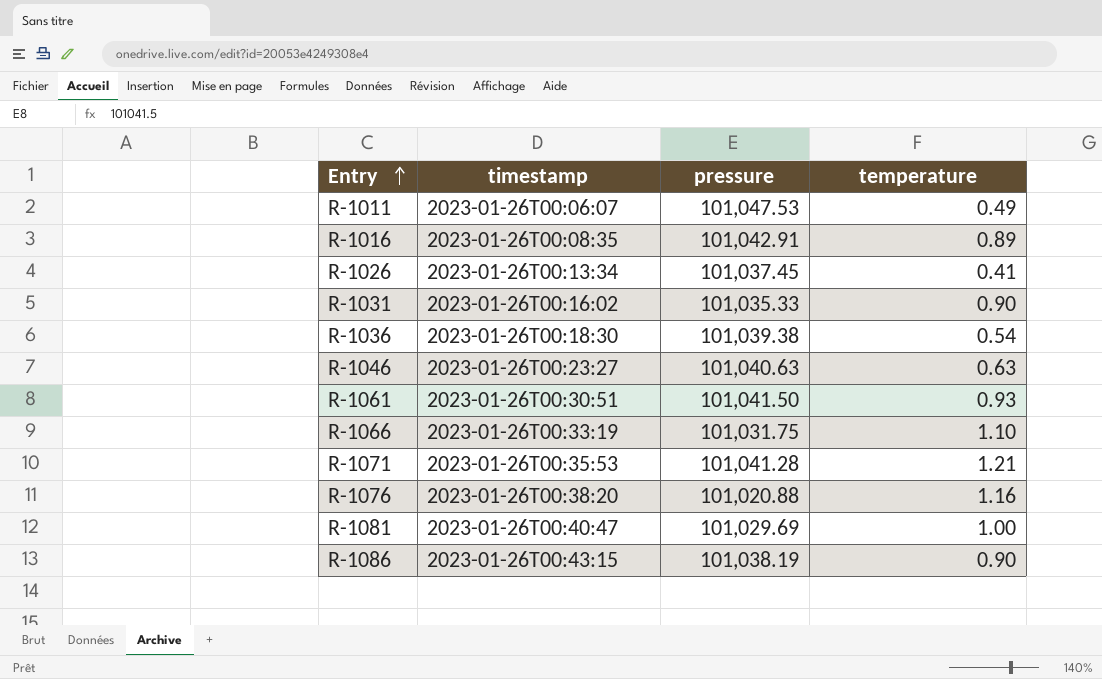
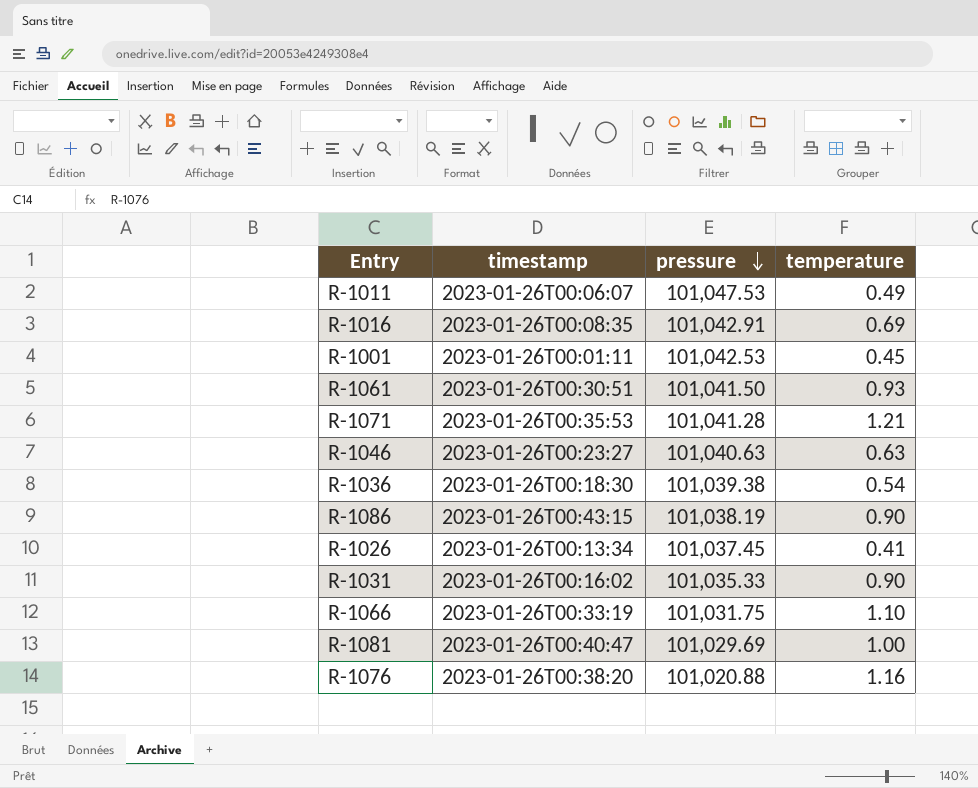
row order: Entry ascending -> pressure descending
R-1016 | temperature: 0.89 -> 0.69
row R-1001: none -> 2023-01-26T00:01:11 | 101,042.53 | 0.45

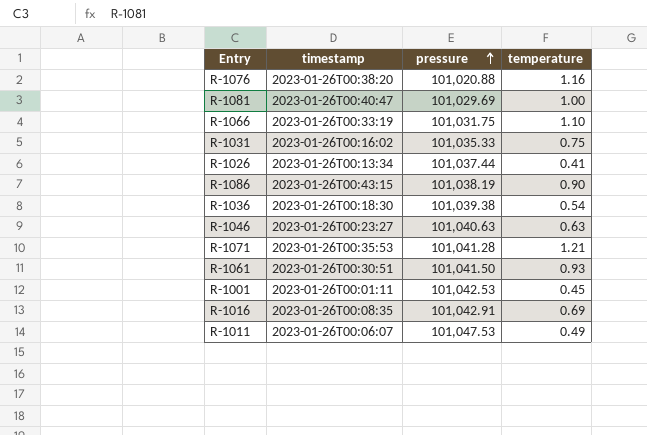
row order: pressure descending -> pressure ascending
R-1031 | temperature: 0.90 -> 0.75
R-1026 | pressure: 101,037.45 -> 101,037.44

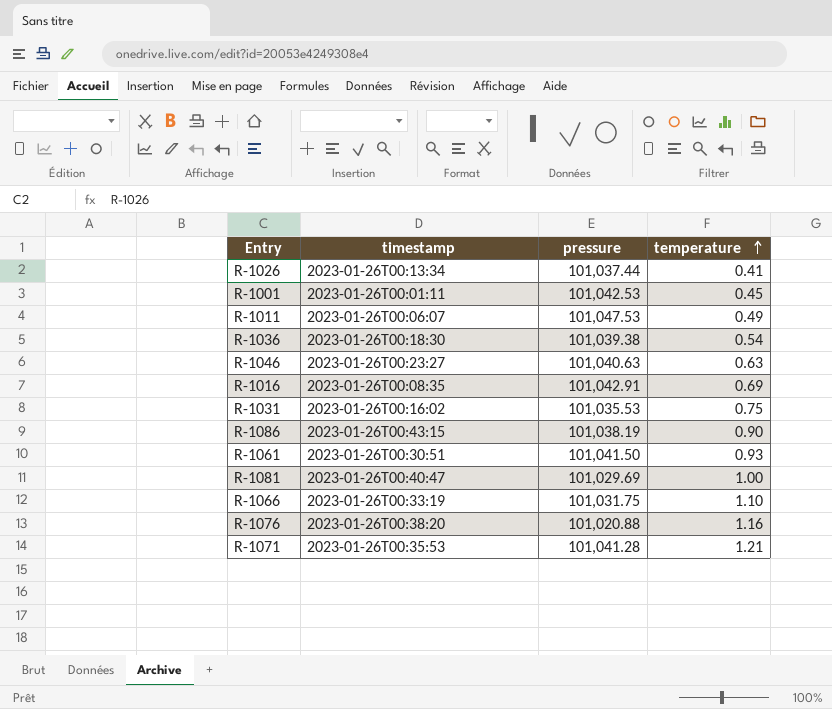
row order: pressure ascending -> temperature ascending
R-1031 | pressure: 101,035.33 -> 101,035.53

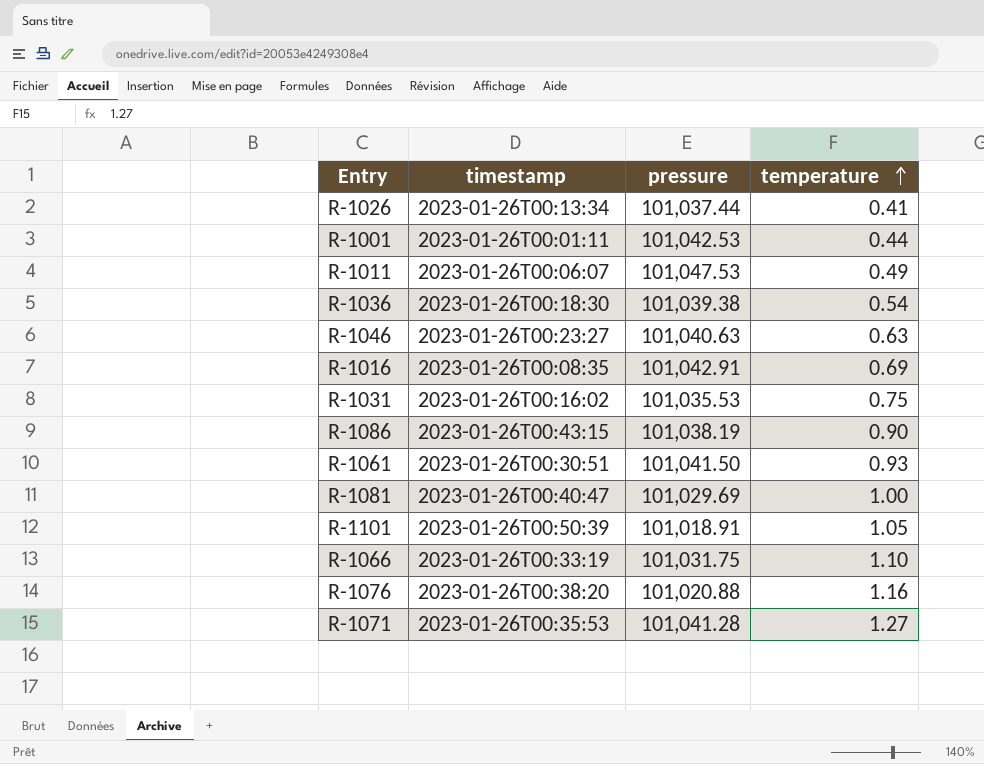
R-1001 | temperature: 0.45 -> 0.44
row R-1101: none -> 2023-01-26T00:50:39 | 101,018.91 | 1.05
R-1071 | temperature: 1.21 -> 1.27

